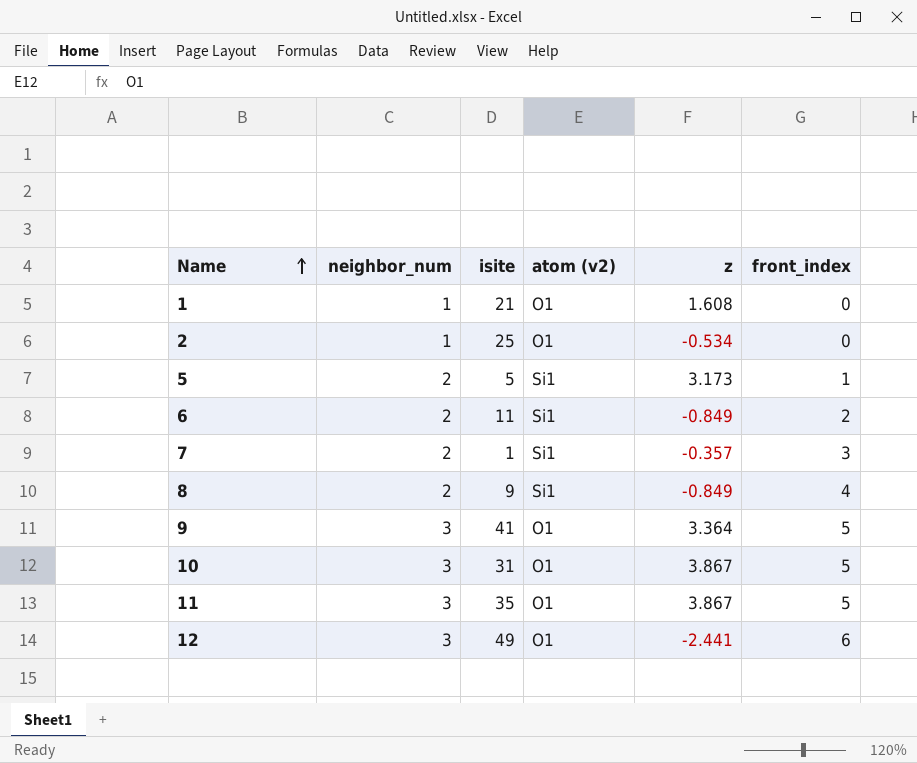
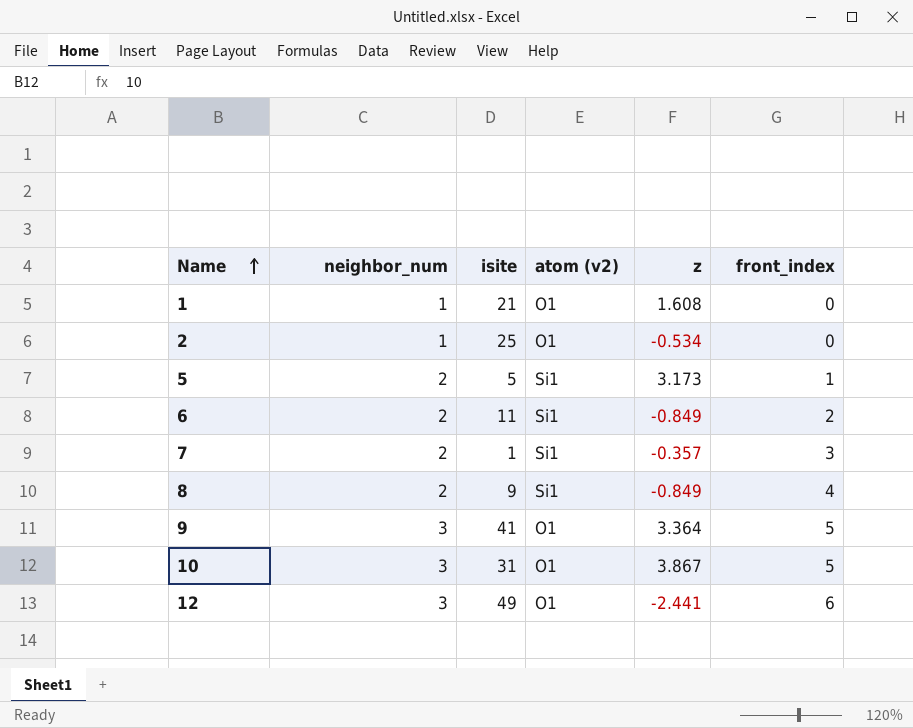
row 11: 3 | 35 | O1 | 3.867 | 5 -> none

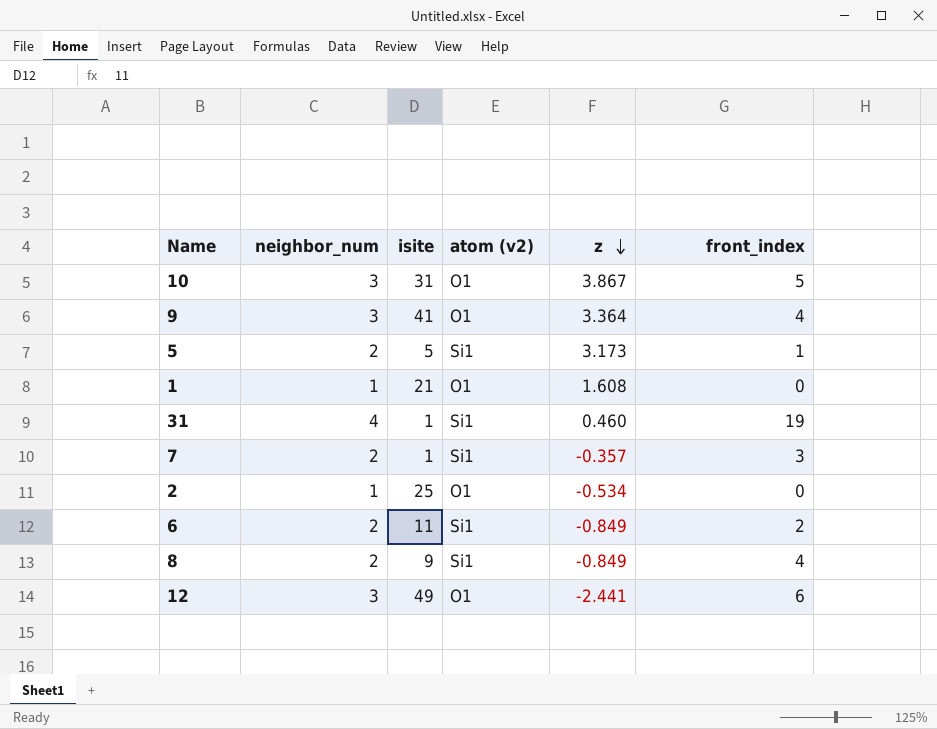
row order: Name ascending -> z descending
9 | front_index: 5 -> 4
row 31: none -> 4 | 1 | Si1 | 0.460 | 19

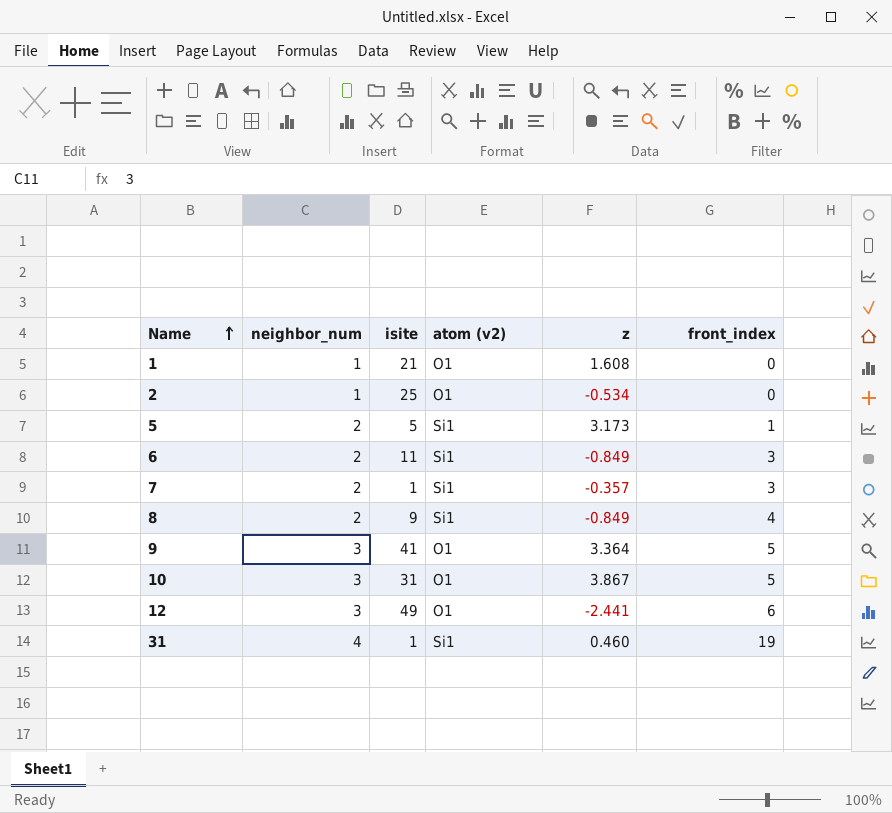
row order: z descending -> Name ascending
6 | front_index: 2 -> 3
9 | front_index: 4 -> 5

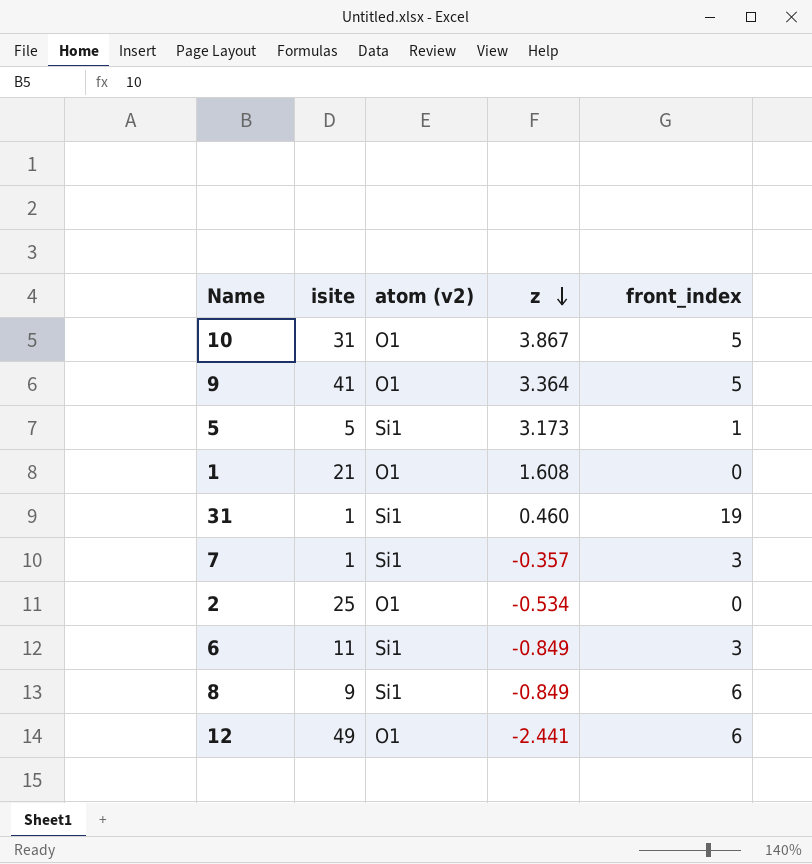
row order: Name ascending -> z descending
column neighbor_num | position: 2 -> none
8 | front_index: 4 -> 6

